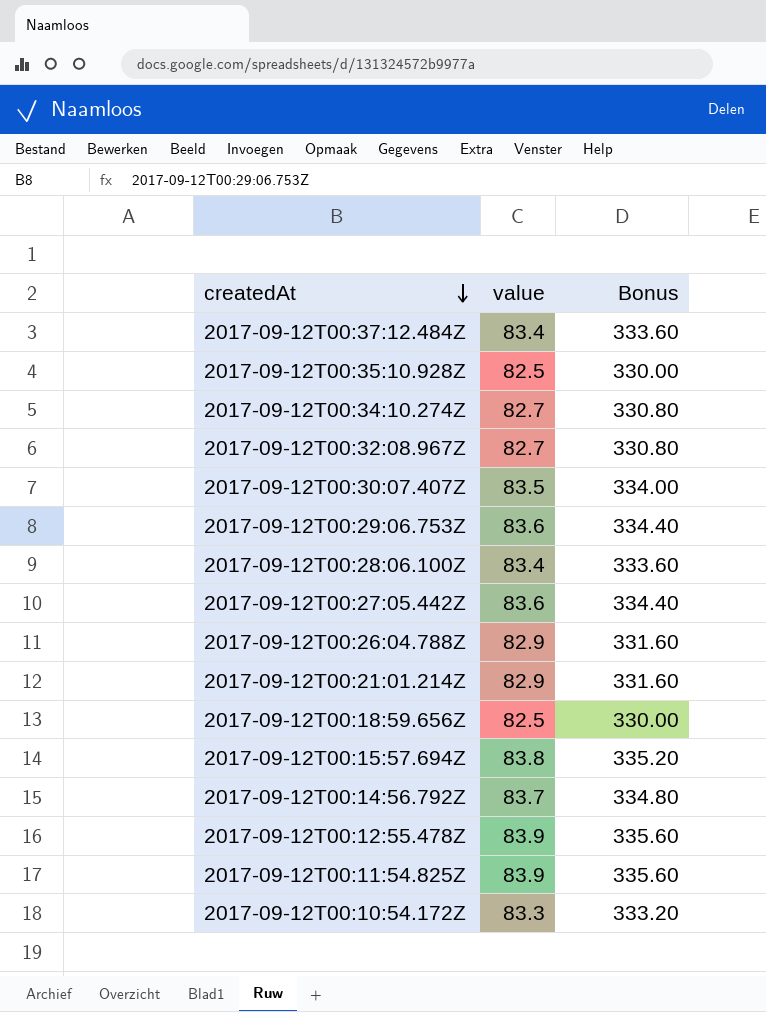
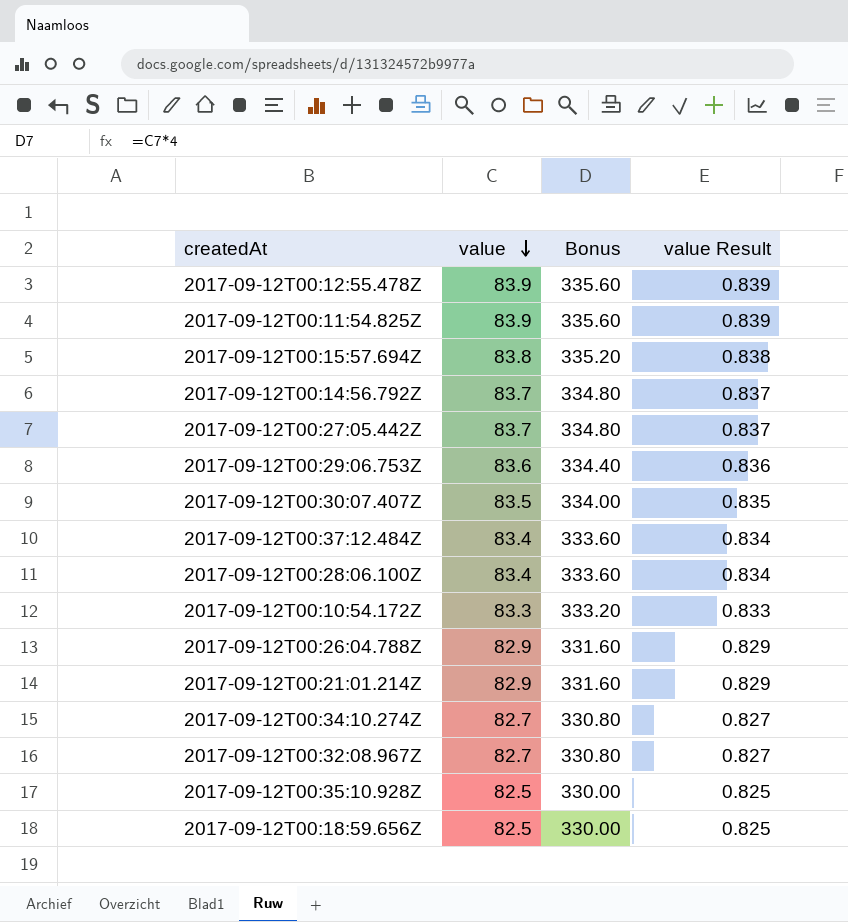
row order: createdAt descending -> value descending
column value Result | formula: none -> [value] * 0.01
2017-09-12T00:27:05.442Z | value: 83.6 -> 83.7
2017-09-12T00:27:05.442Z | Bonus: 334.40 -> 334.80

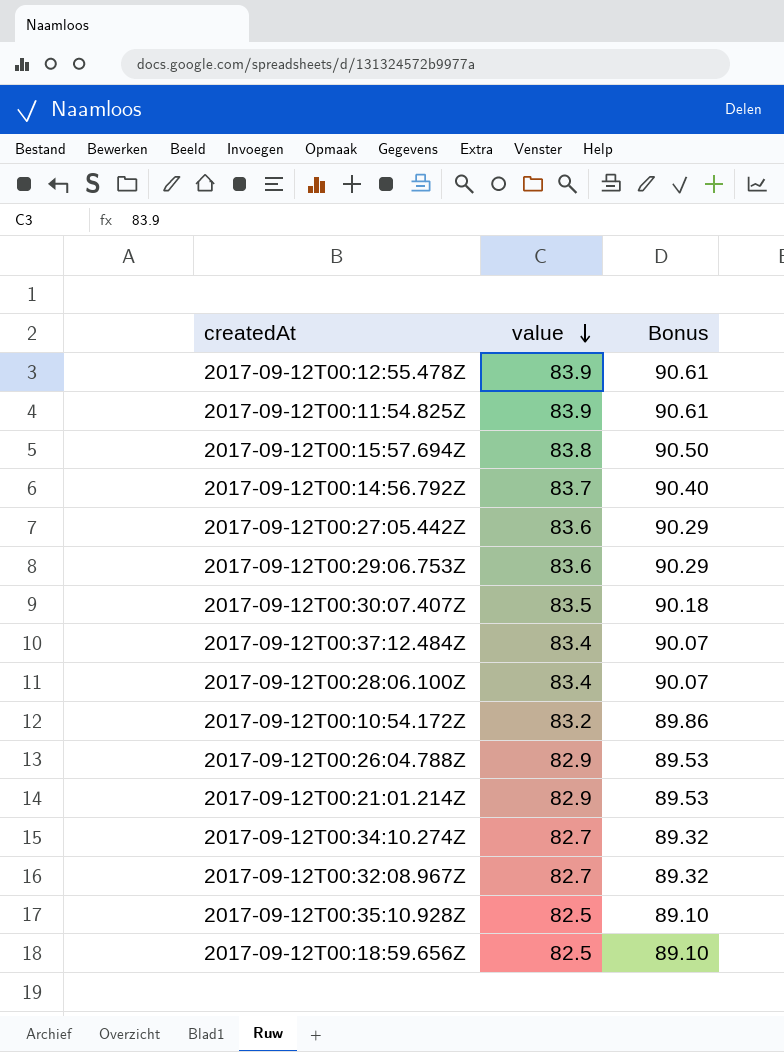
column value Result | formula: [value] * 0.01 -> none
column Bonus | formula: [value] * 4 -> [value] * 1.08
2017-09-12T00:27:05.442Z | value: 83.7 -> 83.6
2017-09-12T00:10:54.172Z | value: 83.3 -> 83.2

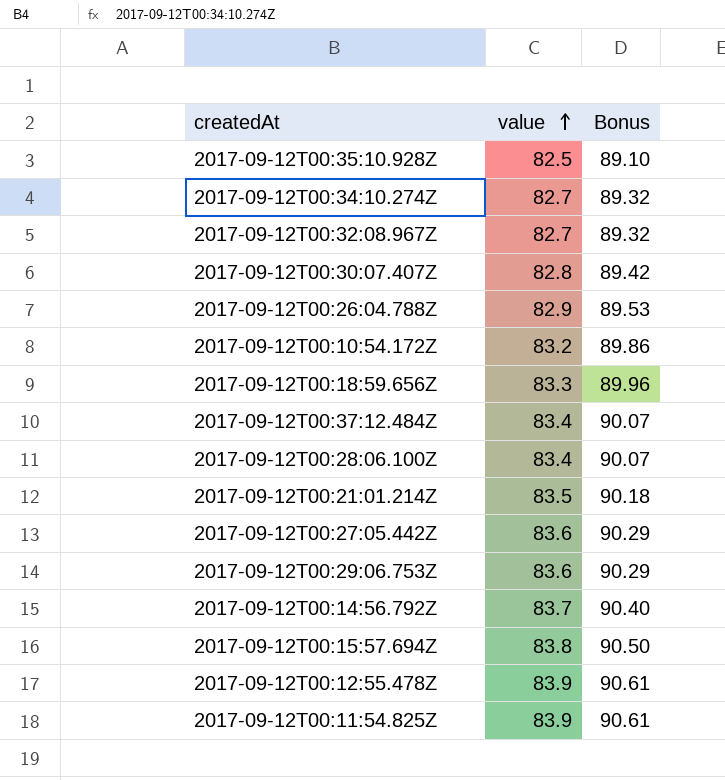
row order: value descending -> value ascending
2017-09-12T00:30:07.407Z | value: 83.5 -> 82.8
2017-09-12T00:30:07.407Z | Bonus: 90.18 -> 89.42
2017-09-12T00:18:59.656Z | value: 82.5 -> 83.3
2017-09-12T00:18:59.656Z | Bonus: 89.10 -> 89.96
2017-09-12T00:21:01.214Z | value: 82.9 -> 83.5
2017-09-12T00:21:01.214Z | Bonus: 89.53 -> 90.18

